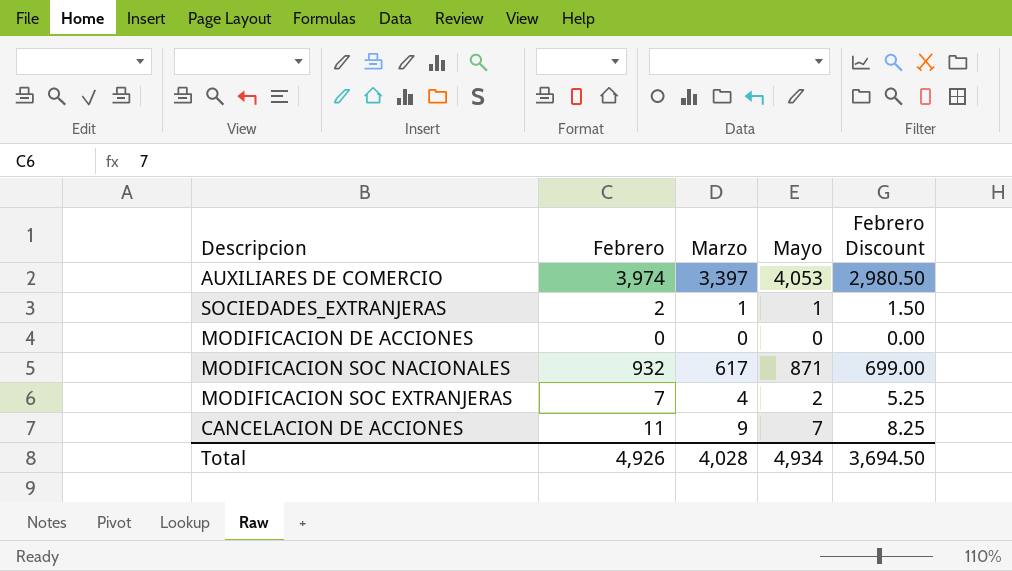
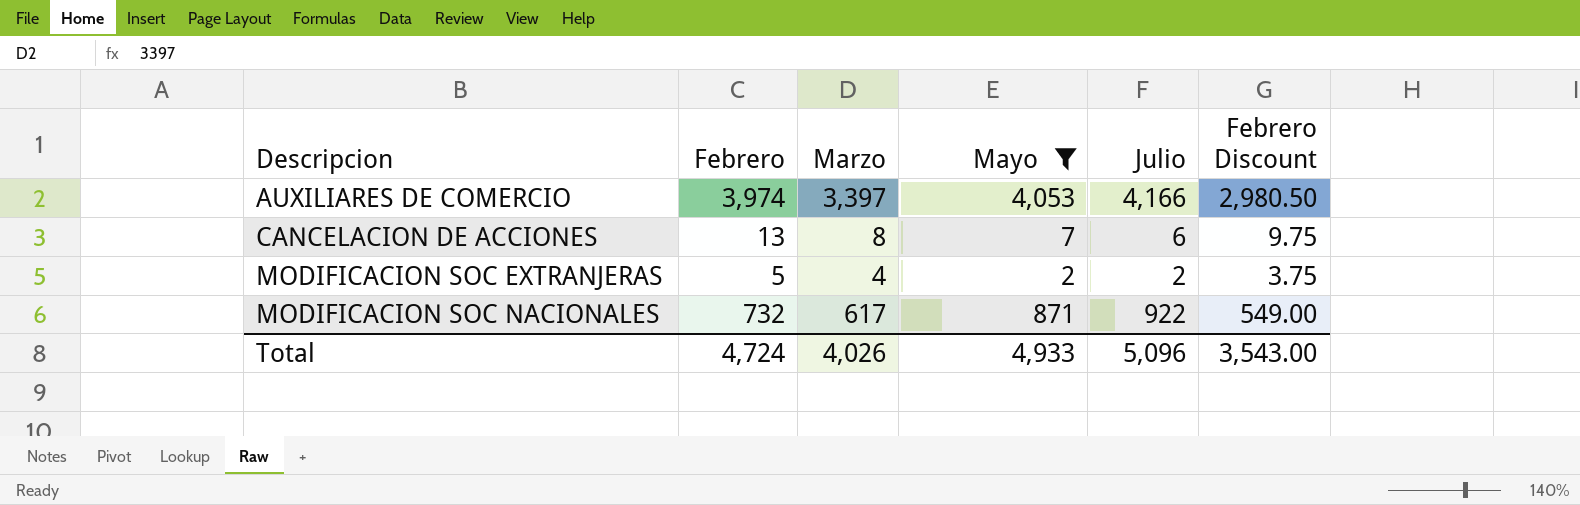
filter: none -> Mayo >= 2
row order: none -> Descripcion ascending
column Julio | position: none -> 5
CANCELACION DE ACCIONES | Febrero: 11 -> 13
CANCELACION DE ACCIONES | Marzo: 9 -> 8
CANCELACION DE ACCIONES | Febrero Discount: 8.25 -> 9.75
MODIFICACION SOC EXTRANJERAS | Febrero: 7 -> 5
MODIFICACION SOC EXTRANJERAS | Febrero Discount: 5.25 -> 3.75
MODIFICACION SOC NACIONALES | Febrero: 932 -> 732
MODIFICACION SOC NACIONALES | Febrero Discount: 699.00 -> 549.00
Total | Febrero: 4,926 -> 4,724
Total | Marzo: 4,028 -> 4,026
Total | Mayo: 4,934 -> 4,933
Total | Febrero Discount: 3,694.50 -> 3,543.00

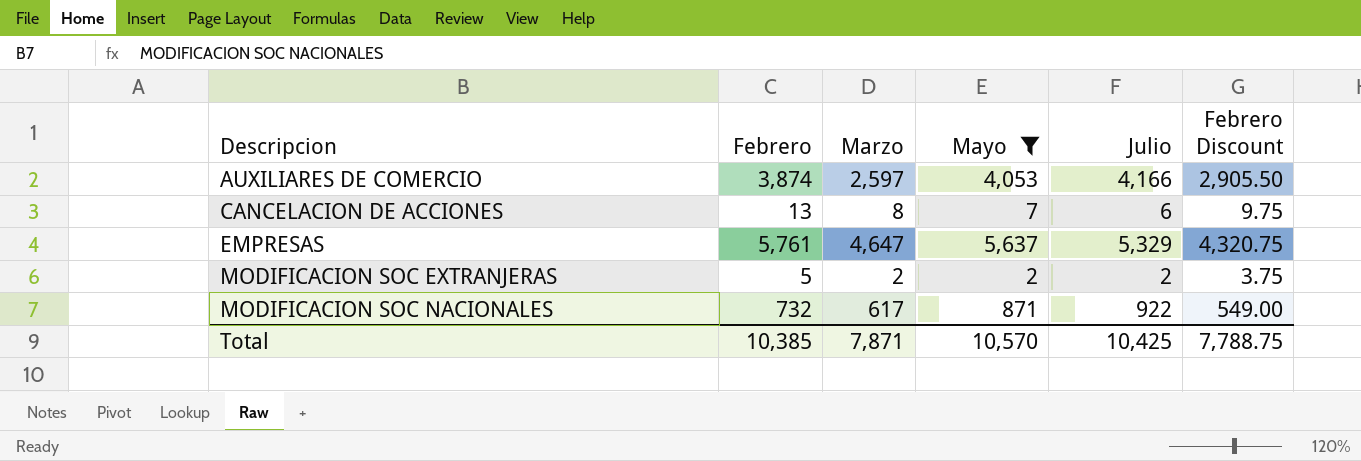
AUXILIARES DE COMERCIO | Febrero: 3,974 -> 3,874
AUXILIARES DE COMERCIO | Marzo: 3,397 -> 2,597
AUXILIARES DE COMERCIO | Febrero Discount: 2,980.50 -> 2,905.50
row EMPRESAS: none -> 5,761 | 4,647 | 5,637 | 5,329 | 4,320.75
MODIFICACION SOC EXTRANJERAS | Marzo: 4 -> 2
Total | Febrero: 4,724 -> 10,385
Total | Marzo: 4,026 -> 7,871
Total | Mayo: 4,933 -> 10,570
Total | Julio: 5,096 -> 10,425
Total | Febrero Discount: 3,543.00 -> 7,788.75

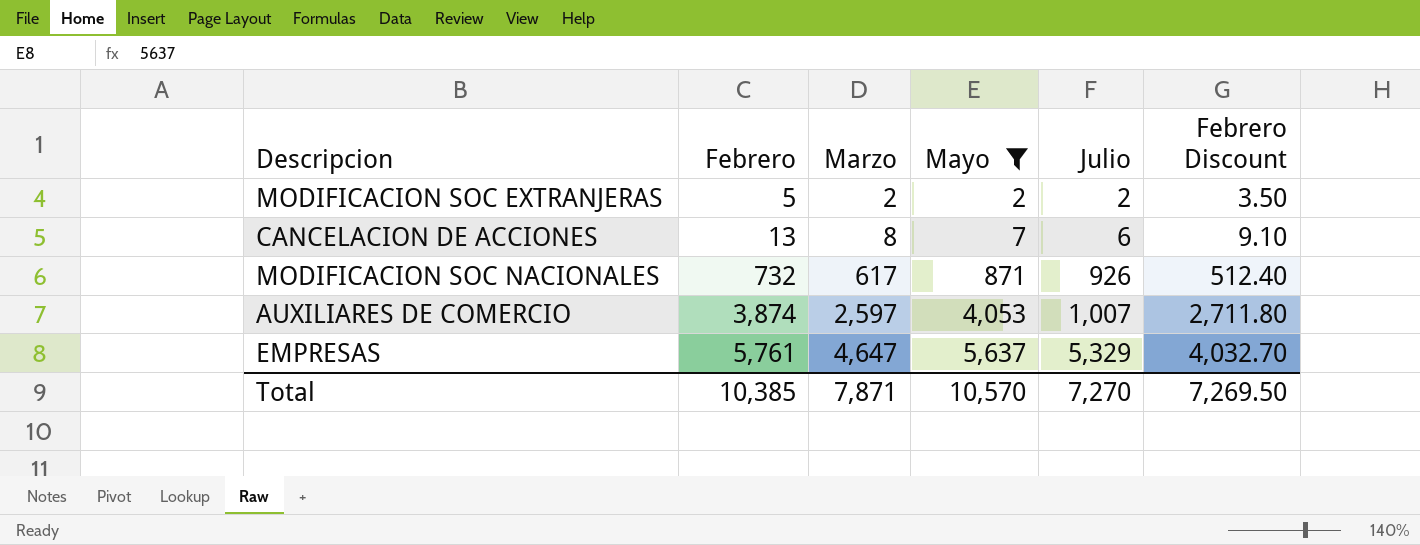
row order: Descripcion ascending -> Febrero ascending
column Febrero Discount | formula: [Febrero] * 0.75 -> [Febrero] * 0.7
MODIFICACION SOC NACIONALES | Julio: 922 -> 926
AUXILIARES DE COMERCIO | Julio: 4,166 -> 1,007
Total | Julio: 10,425 -> 7,270
Total | Febrero Discount: 7,788.75 -> 7,269.50

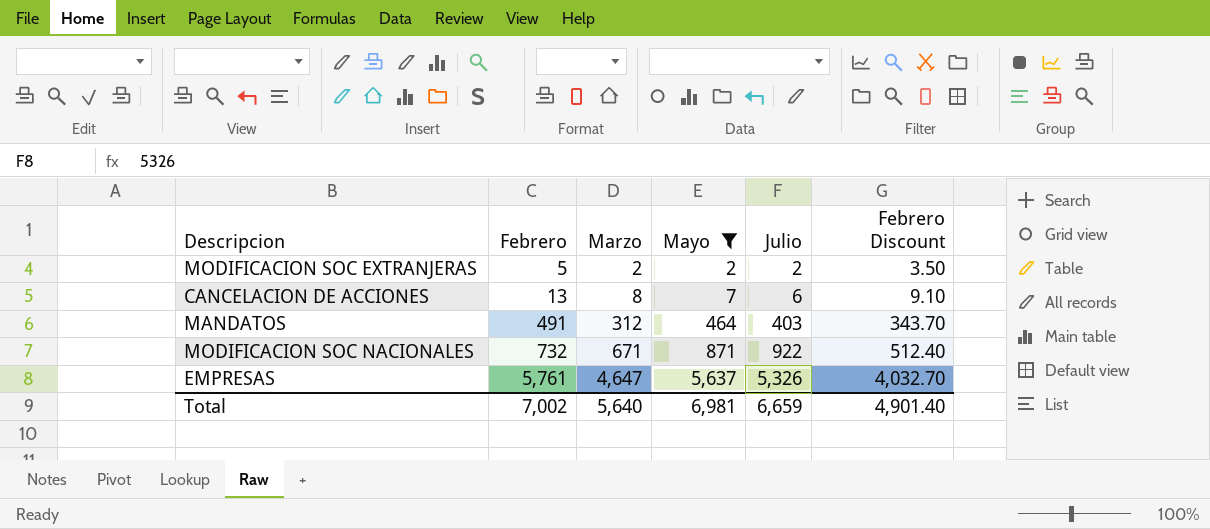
row AUXILIARES DE COMERCIO: 3,874 | 2,597 | 4,053 | 1,007 | 2,711.80 -> none
row MANDATOS: none -> 491 | 312 | 464 | 403 | 343.70
MODIFICACION SOC NACIONALES | Marzo: 617 -> 671
MODIFICACION SOC NACIONALES | Julio: 926 -> 922
EMPRESAS | Julio: 5,329 -> 5,326
Total | Febrero: 10,385 -> 7,002
Total | Marzo: 7,871 -> 5,640
Total | Mayo: 10,570 -> 6,981
Total | Julio: 7,270 -> 6,659
Total | Febrero Discount: 7,269.50 -> 4,901.40

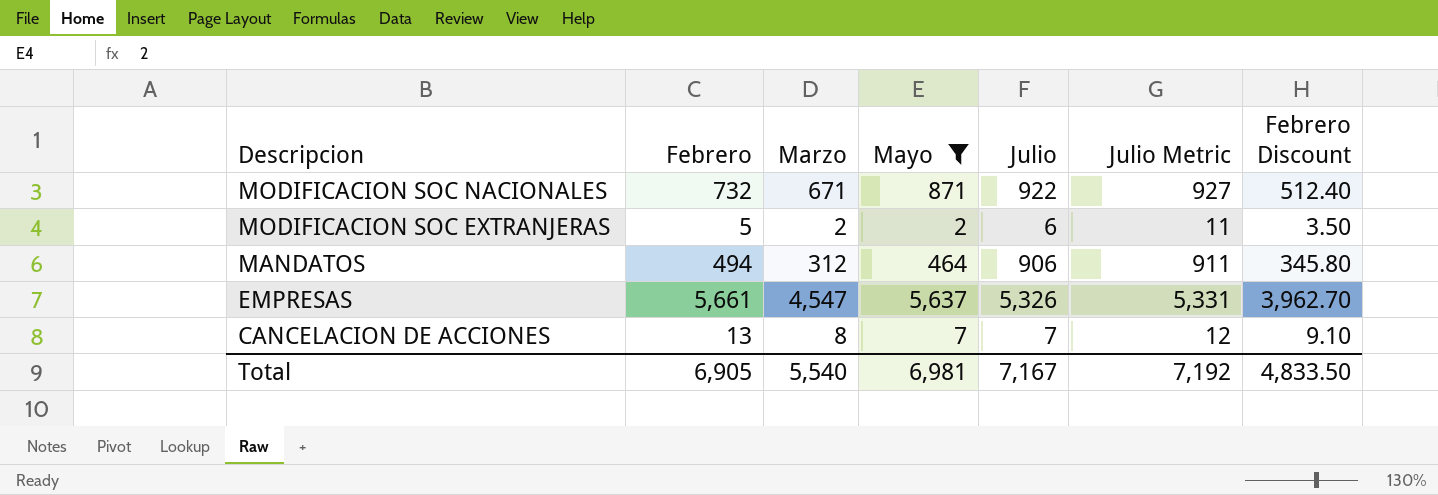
row order: Febrero ascending -> Descripcion descending
column Julio Metric | formula: none -> [Julio] + 5
MODIFICACION SOC EXTRANJERAS | Julio: 2 -> 6
MANDATOS | Febrero: 491 -> 494
MANDATOS | Julio: 403 -> 906
MANDATOS | Febrero Discount: 343.70 -> 345.80
EMPRESAS | Febrero: 5,761 -> 5,661
EMPRESAS | Marzo: 4,647 -> 4,547
EMPRESAS | Febrero Discount: 4,032.70 -> 3,962.70
CANCELACION DE ACCIONES | Julio: 6 -> 7
Total | Febrero: 7,002 -> 6,905
Total | Marzo: 5,640 -> 5,540
Total | Julio: 6,659 -> 7,167
Total | Febrero Discount: 4,901.40 -> 4,833.50

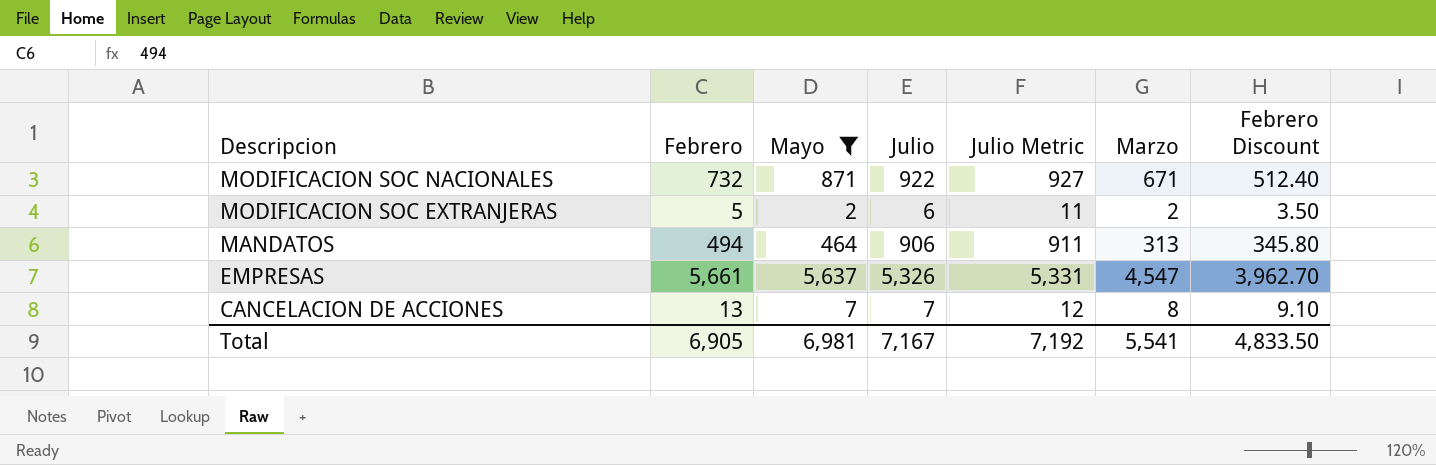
column Marzo | position: 3 -> 6
MANDATOS | Marzo: 312 -> 313
Total | Marzo: 5,540 -> 5,541

